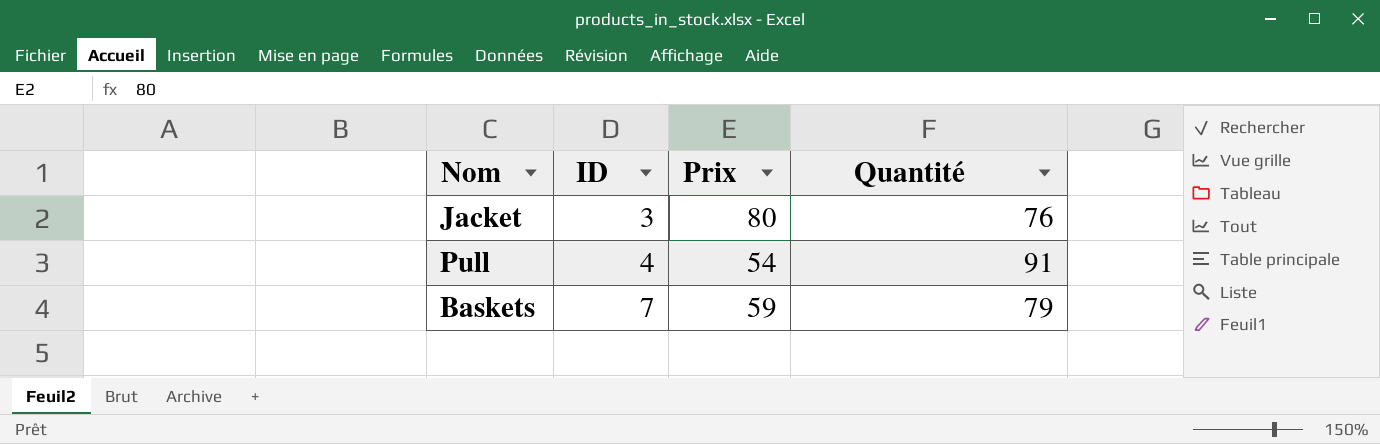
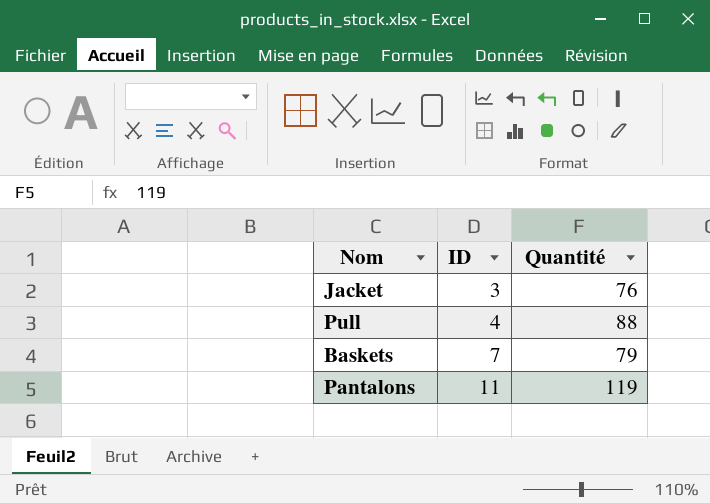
column Prix | position: 3 -> none
Pull | Quantité: 91 -> 88
row Pantalons: none -> 11 | 119

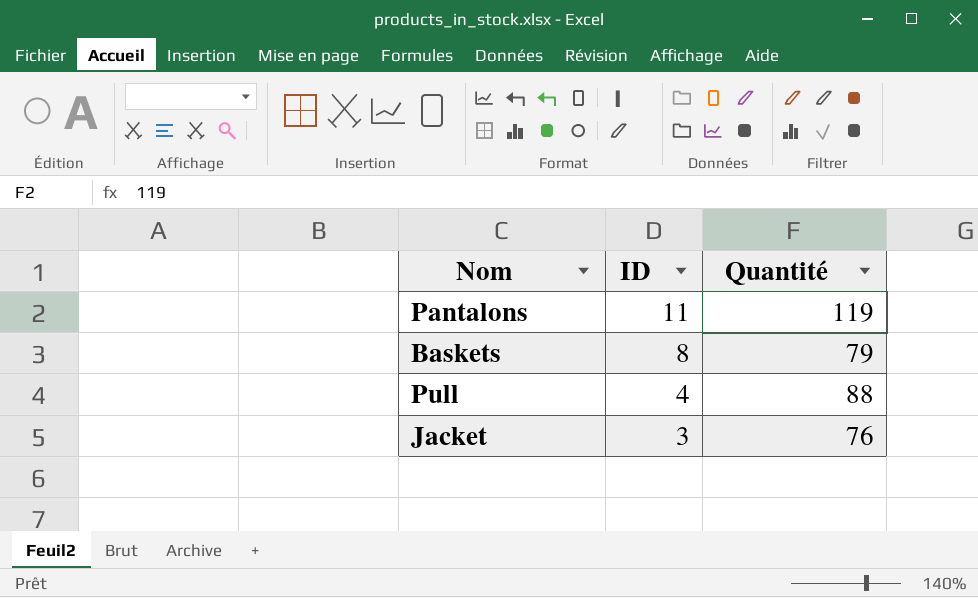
row order: ID ascending -> ID descending
Baskets | ID: 7 -> 8

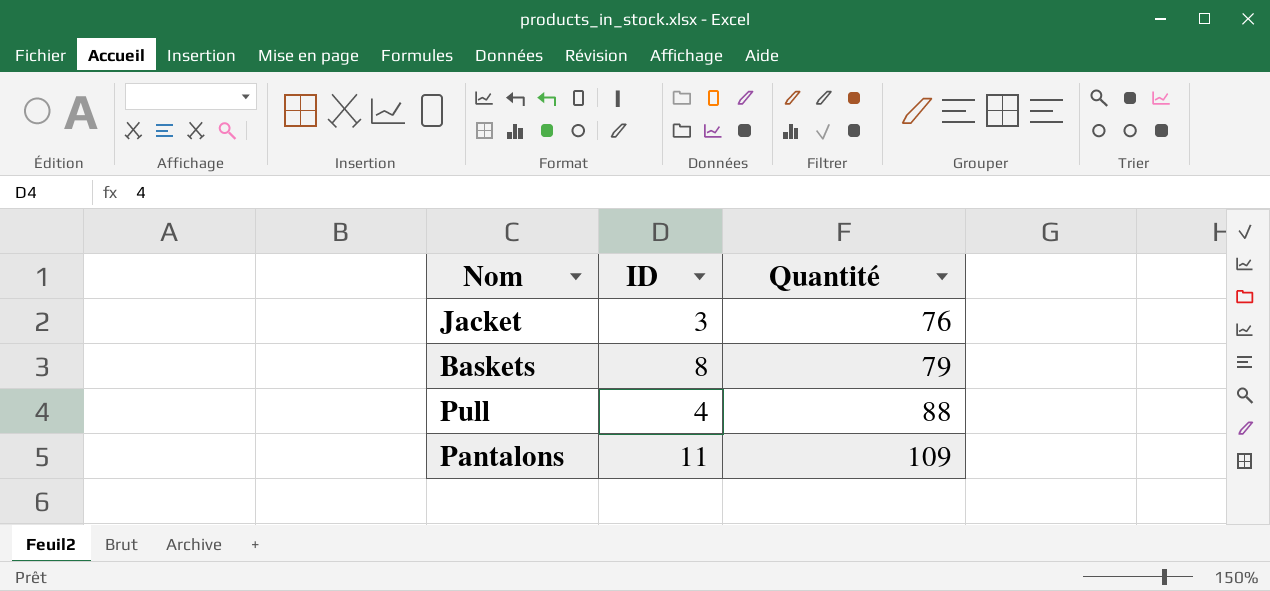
row order: ID descending -> Quantité ascending
Pantalons | Quantité: 119 -> 109

